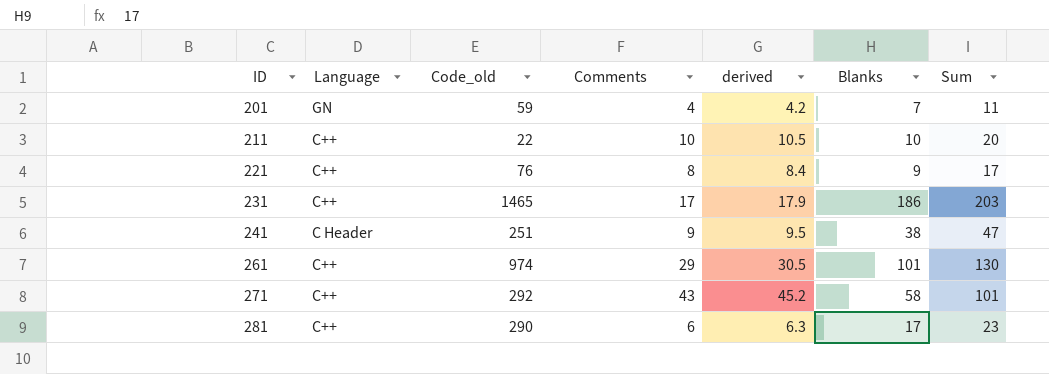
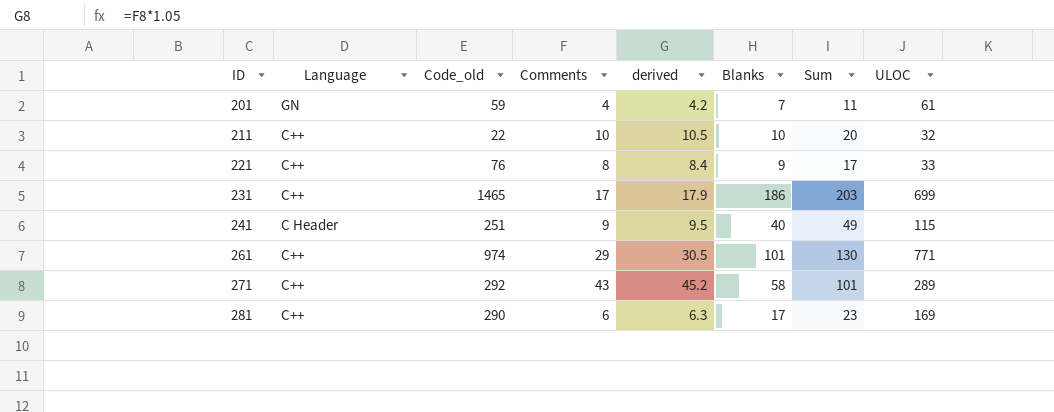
column ULOC | position: none -> 8
241 | Blanks: 38 -> 40
241 | Sum: 47 -> 49

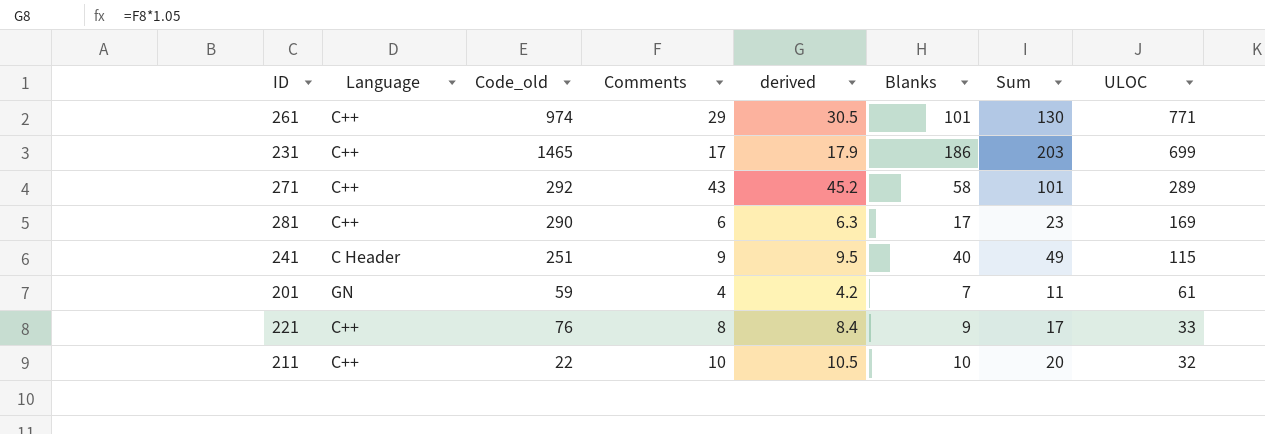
row order: ID ascending -> ULOC descending

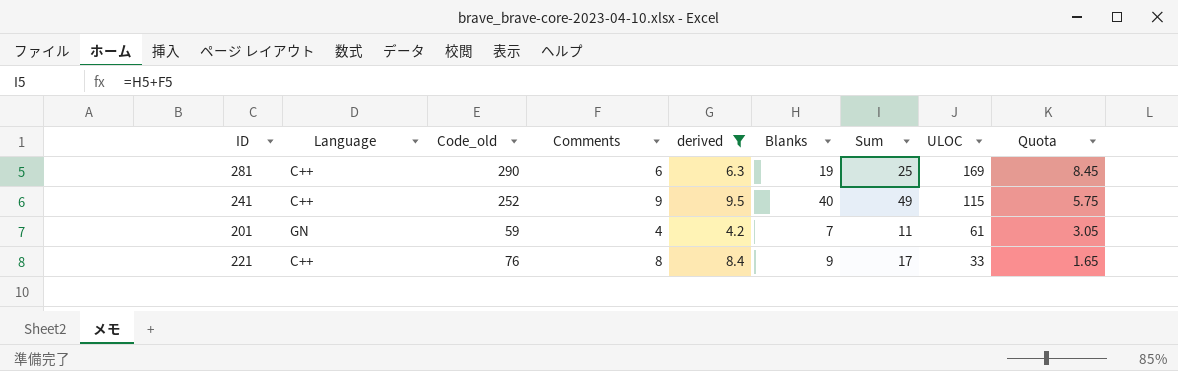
filter: none -> derived <= 9.5
column Quota | formula: none -> [ULOC] * 0.05
281 | Blanks: 17 -> 19
281 | Sum: 23 -> 25
241 | Language: C Header -> C++
241 | Code_old: 251 -> 252

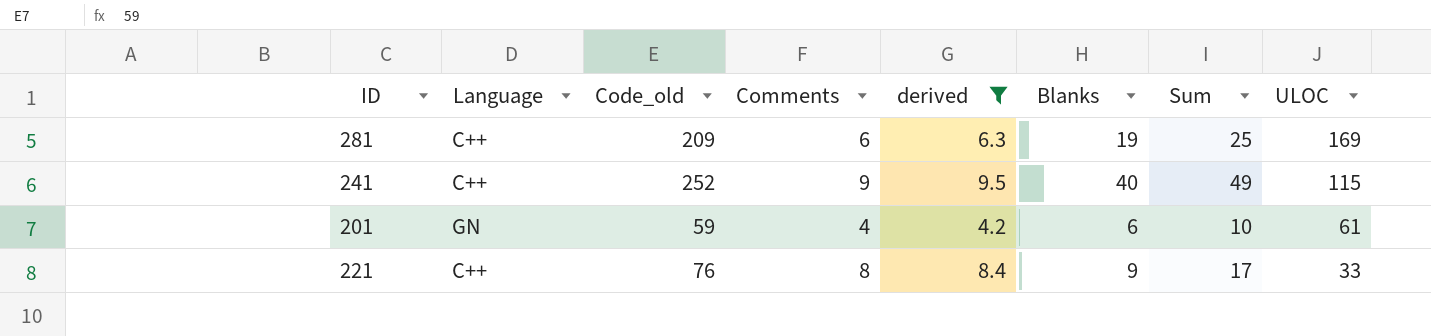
column Quota | formula: [ULOC] * 0.05 -> none
281 | Code_old: 290 -> 209
201 | Blanks: 7 -> 6
201 | Sum: 11 -> 10

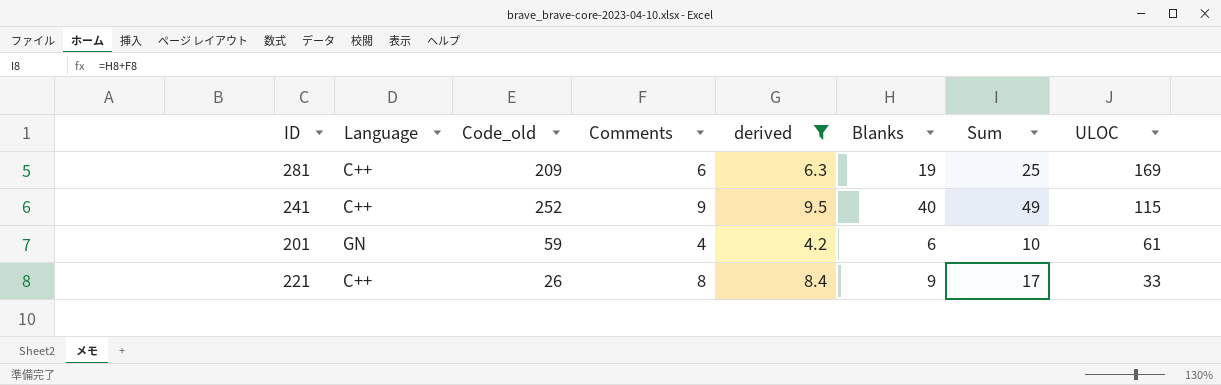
221 | Code_old: 76 -> 26

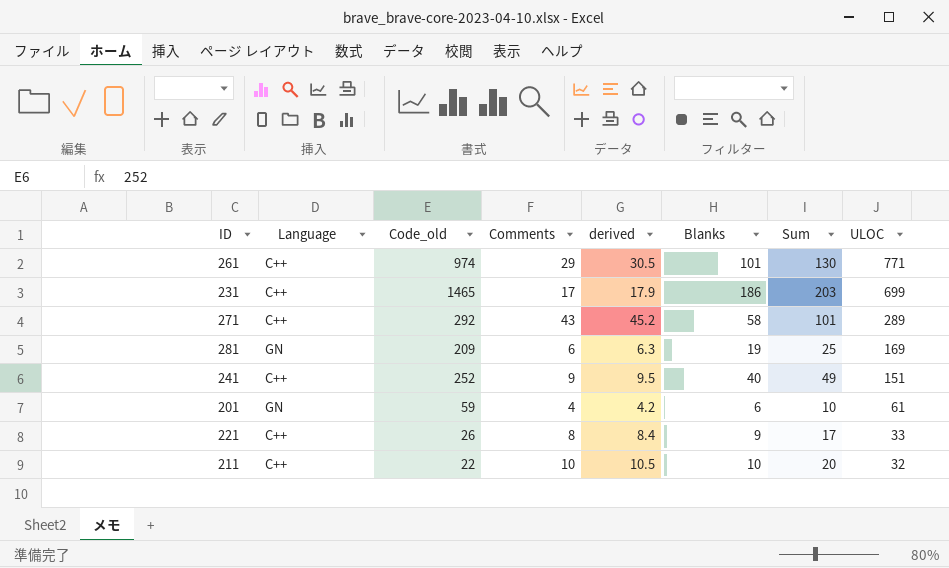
filter: derived <= 9.5 -> none
281 | Language: C++ -> GN
241 | ULOC: 115 -> 151

